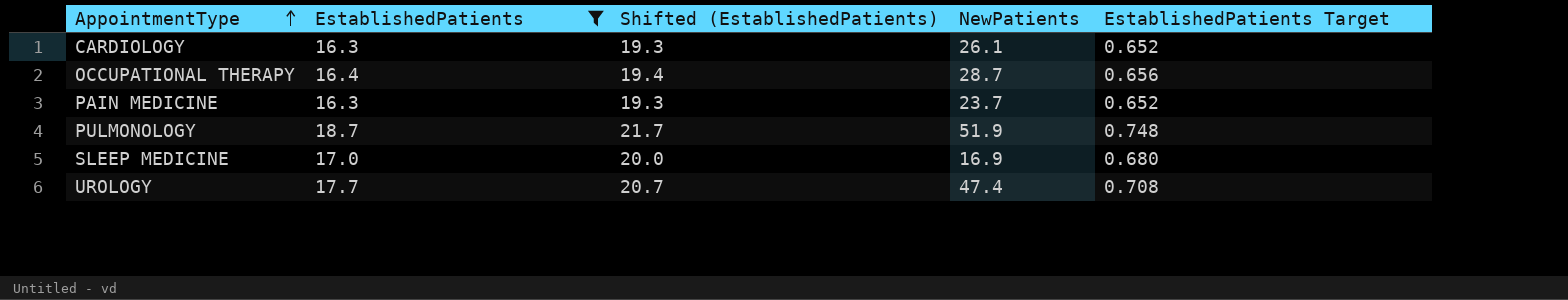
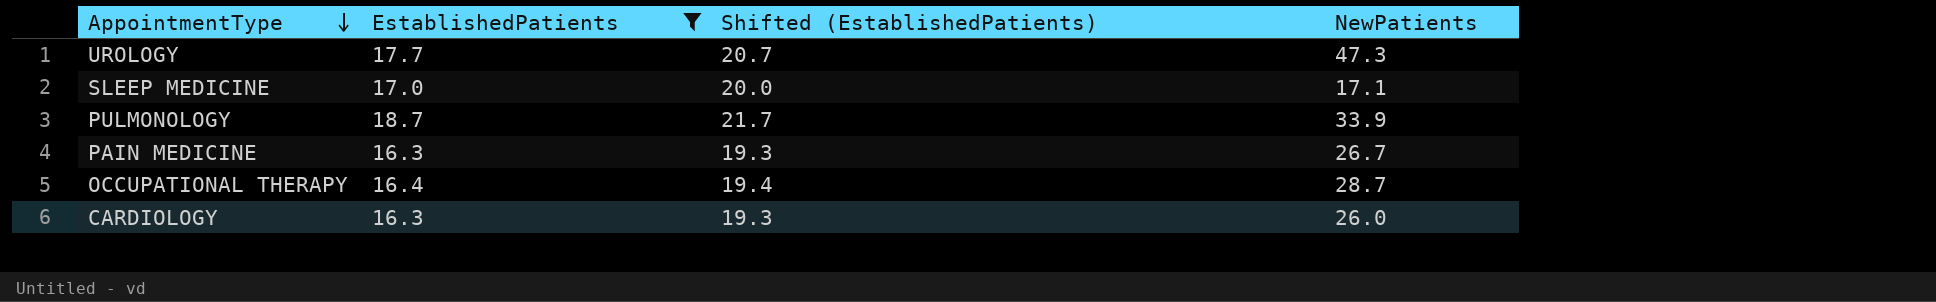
row order: AppointmentType ascending -> AppointmentType descending
column EstablishedPatients Target | formula: [EstablishedPatients] * 0.04 -> none
UROLOGY | NewPatients: 47.4 -> 47.3
SLEEP MEDICINE | NewPatients: 16.9 -> 17.1
PULMONOLOGY | NewPatients: 51.9 -> 33.9
PAIN MEDICINE | NewPatients: 23.7 -> 26.7
CARDIOLOGY | NewPatients: 26.1 -> 26.0

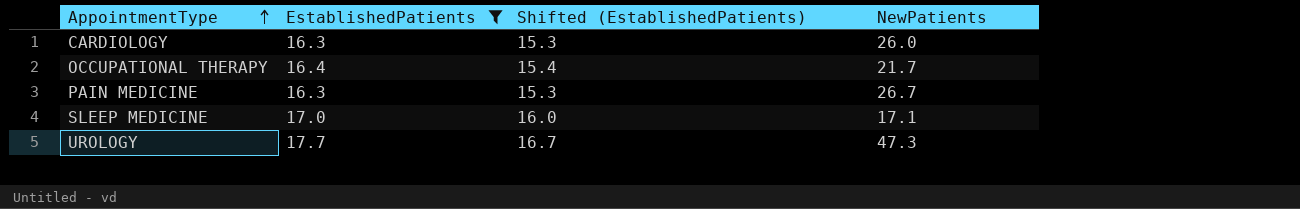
row order: AppointmentType descending -> AppointmentType ascending
column Shifted (EstablishedPatients) | formula: [EstablishedPatients] + 3 -> [EstablishedPatients] - 1
row PULMONOLOGY: 18.7 | 21.7 | 33.9 -> none
OCCUPATIONAL THERAPY | NewPatients: 28.7 -> 21.7

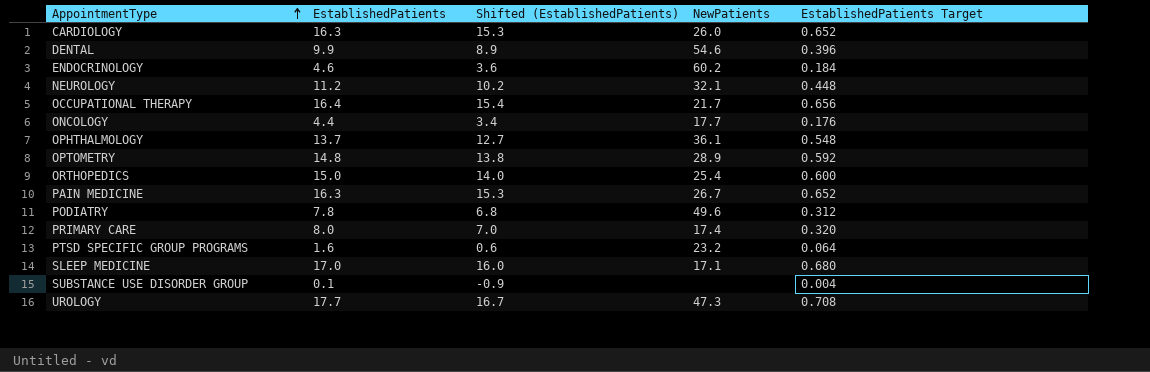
filter: EstablishedPatients >= 16.3 -> none
column EstablishedPatients Target | formula: none -> [EstablishedPatients] * 0.04

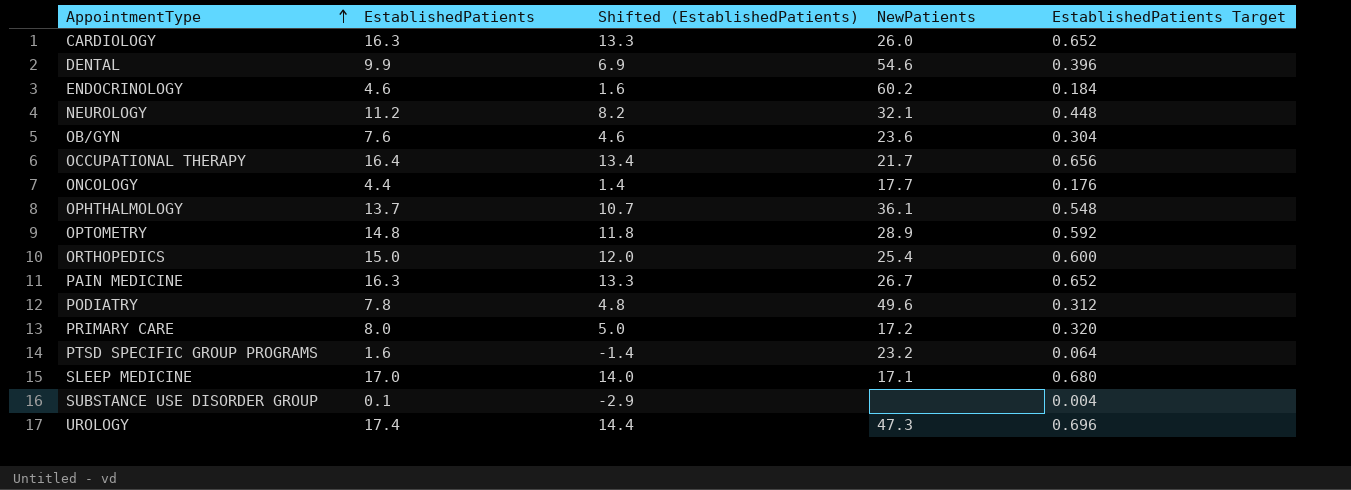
column Shifted (EstablishedPatients) | formula: [EstablishedPatients] - 1 -> [EstablishedPatients] - 3
row OB/GYN: none -> 7.6 | 4.6 | 23.6 | 0.304
PRIMARY CARE | NewPatients: 17.4 -> 17.2
UROLOGY | EstablishedPatients: 17.7 -> 17.4
UROLOGY | EstablishedPatients Target: 0.708 -> 0.696

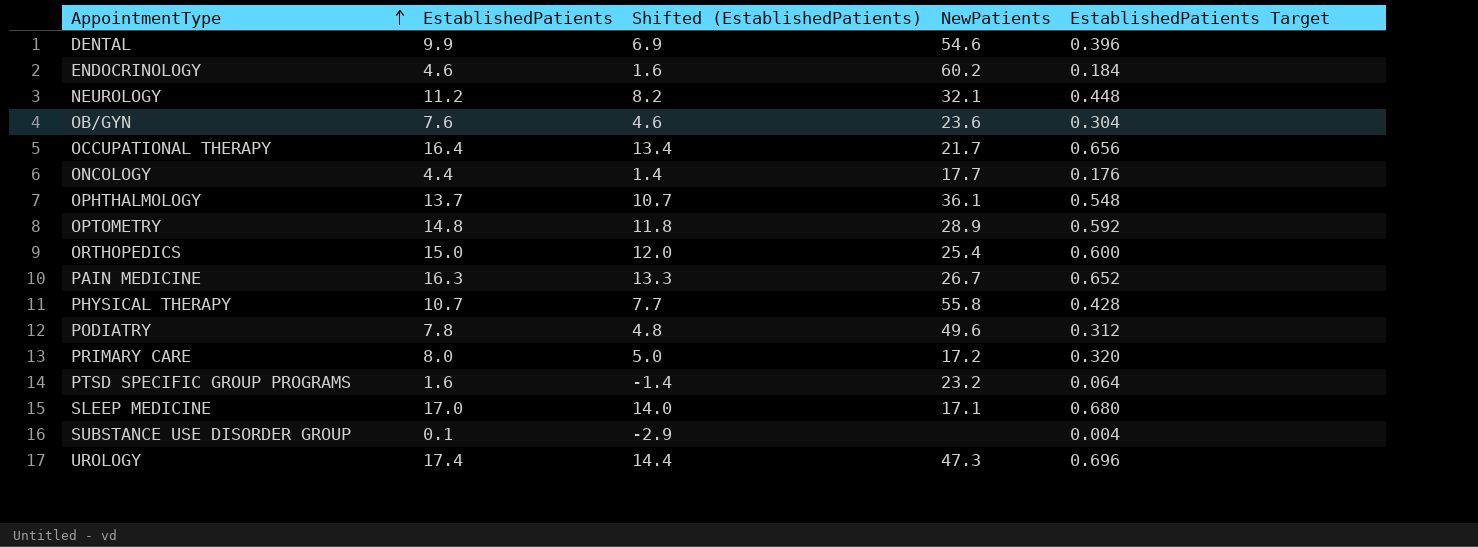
row CARDIOLOGY: 16.3 | 13.3 | 26.0 | 0.652 -> none
row PHYSICAL THERAPY: none -> 10.7 | 7.7 | 55.8 | 0.428

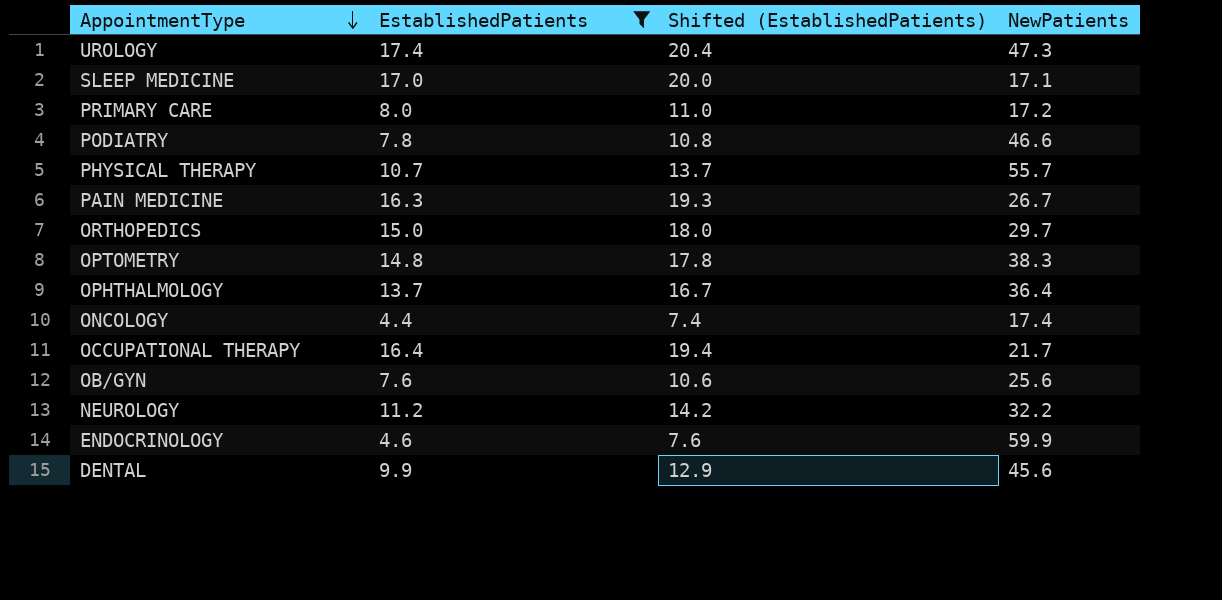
filter: none -> EstablishedPatients >= 4.4
row order: AppointmentType ascending -> AppointmentType descending
column EstablishedPatients Target | formula: [EstablishedPatients] * 0.04 -> none
column Shifted (EstablishedPatients) | formula: [EstablishedPatients] - 3 -> [EstablishedPatients] + 3
PODIATRY | NewPatients: 49.6 -> 46.6
PHYSICAL THERAPY | NewPatients: 55.8 -> 55.7
ORTHOPEDICS | NewPatients: 25.4 -> 29.7
OPTOMETRY | NewPatients: 28.9 -> 38.3
OPHTHALMOLOGY | NewPatients: 36.1 -> 36.4
ONCOLOGY | NewPatients: 17.7 -> 17.4
OB/GYN | NewPatients: 23.6 -> 25.6
NEUROLOGY | NewPatients: 32.1 -> 32.2
ENDOCRINOLOGY | NewPatients: 60.2 -> 59.9
DENTAL | NewPatients: 54.6 -> 45.6

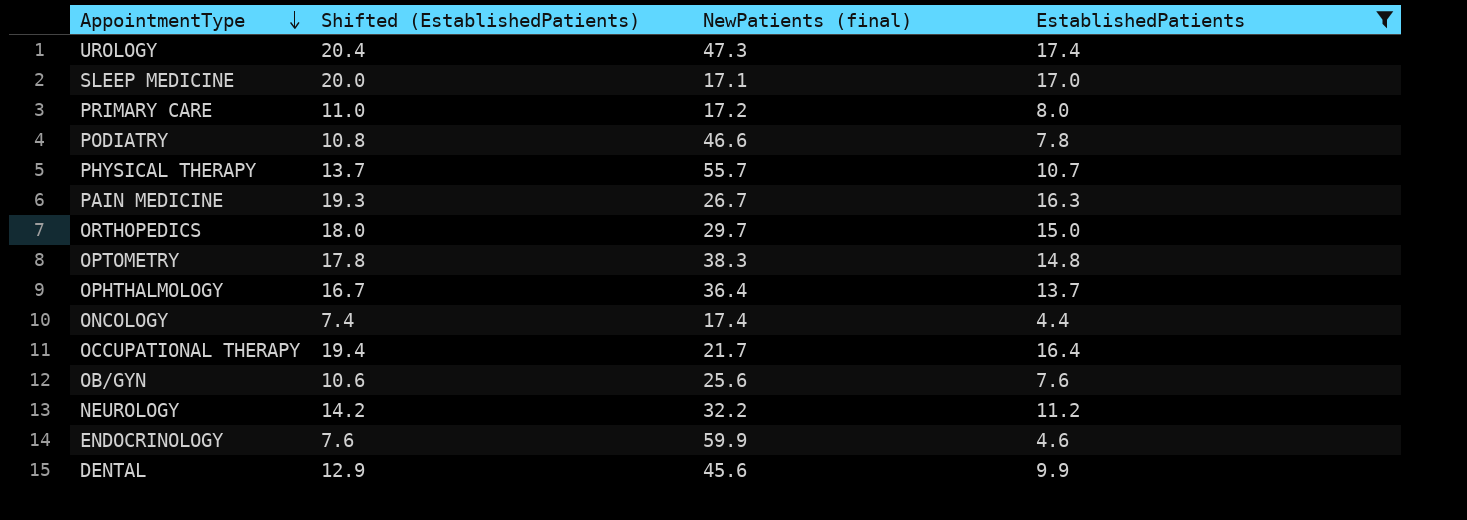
column name: NewPatients -> NewPatients (final)
column EstablishedPatients | position: 2 -> 4

